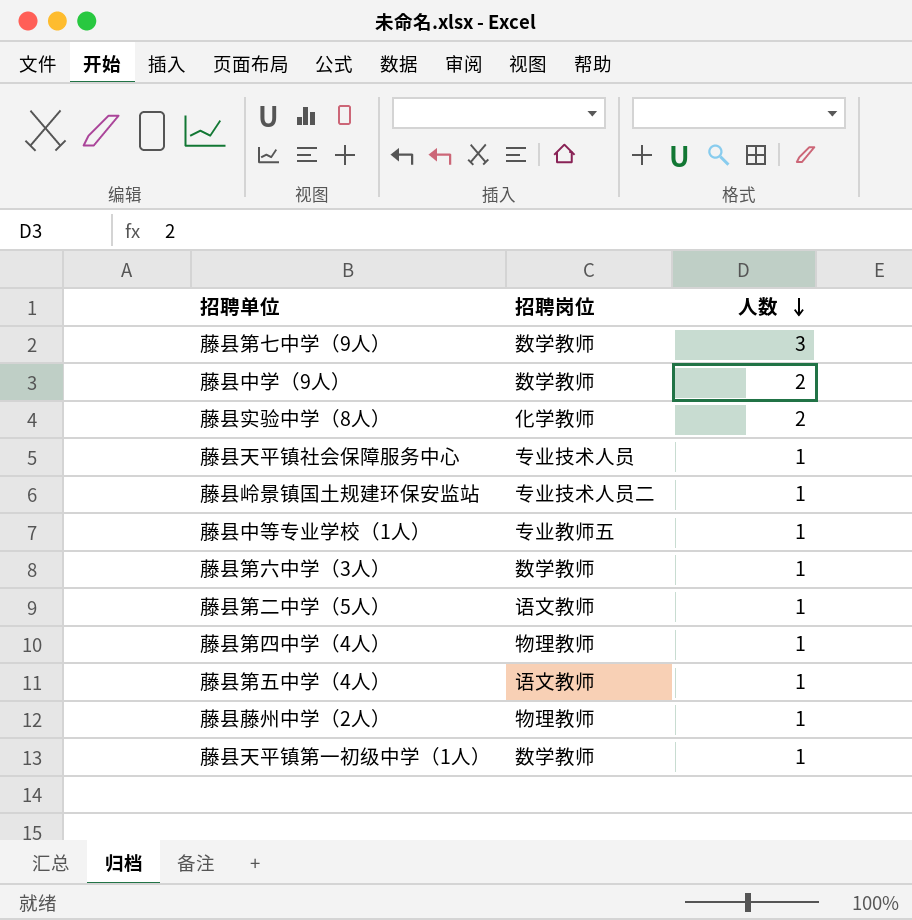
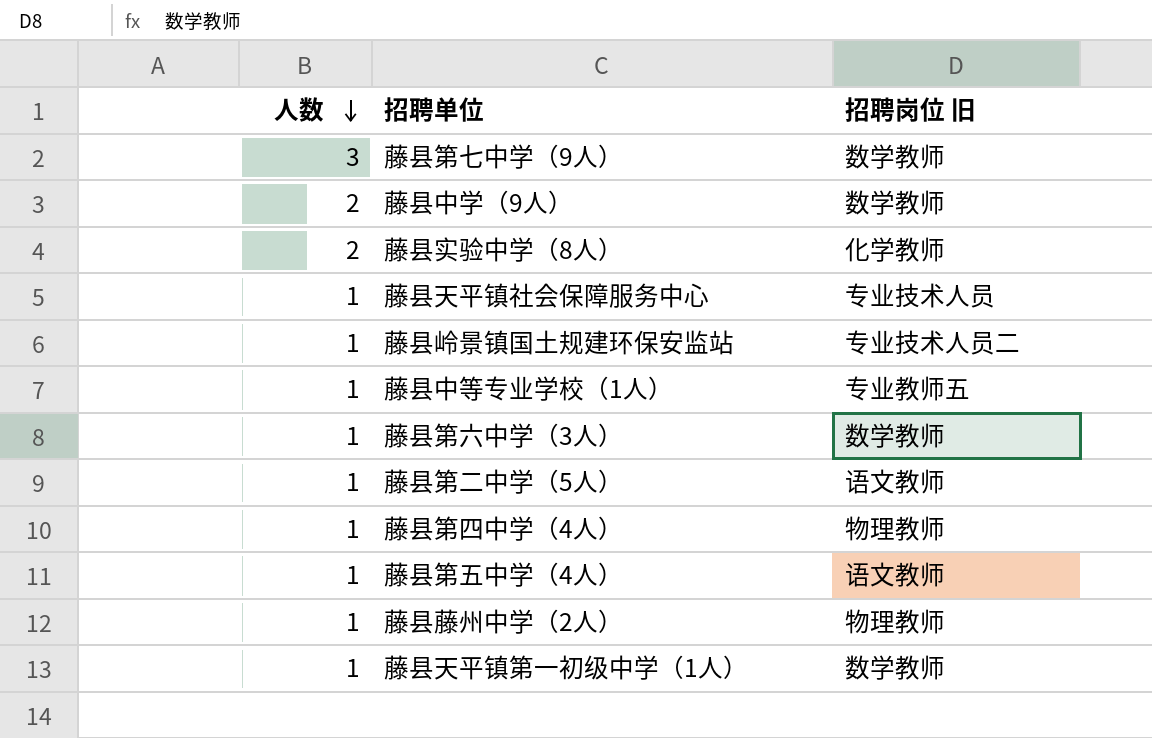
column 人数 | position: 3 -> 1
column name: 招聘岗位 -> 招聘岗位 旧

